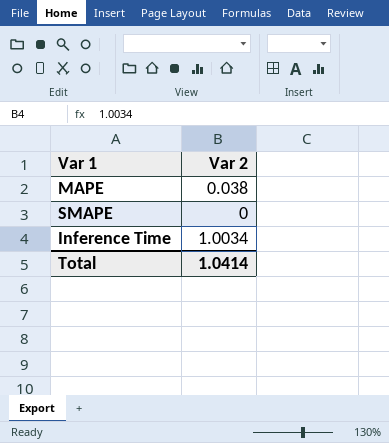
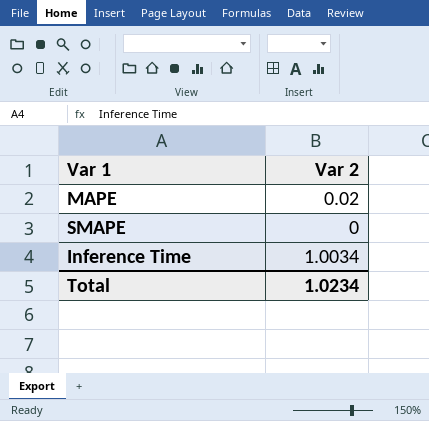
MAPE | Var 2: 0.038 -> 0.02
Total | Var 2: 1.0414 -> 1.0234

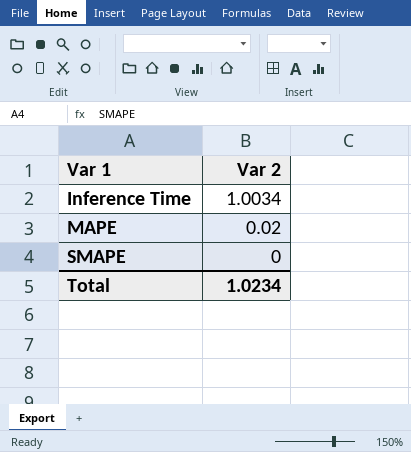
row order: none -> Var 1 ascending

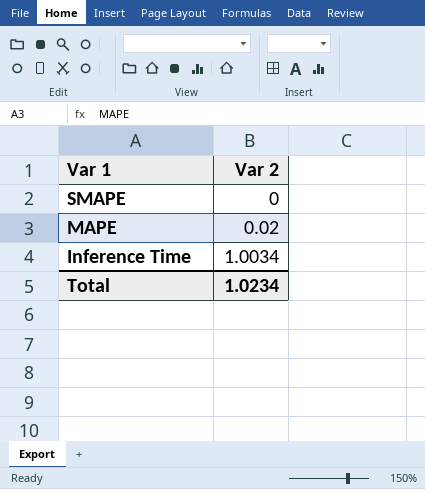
row order: Var 1 ascending -> Var 1 descending

